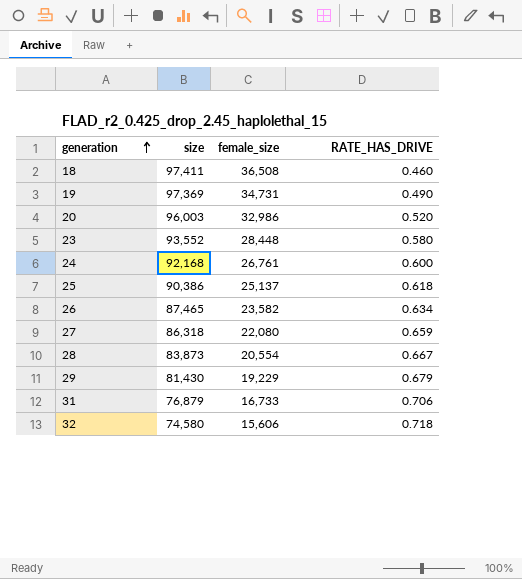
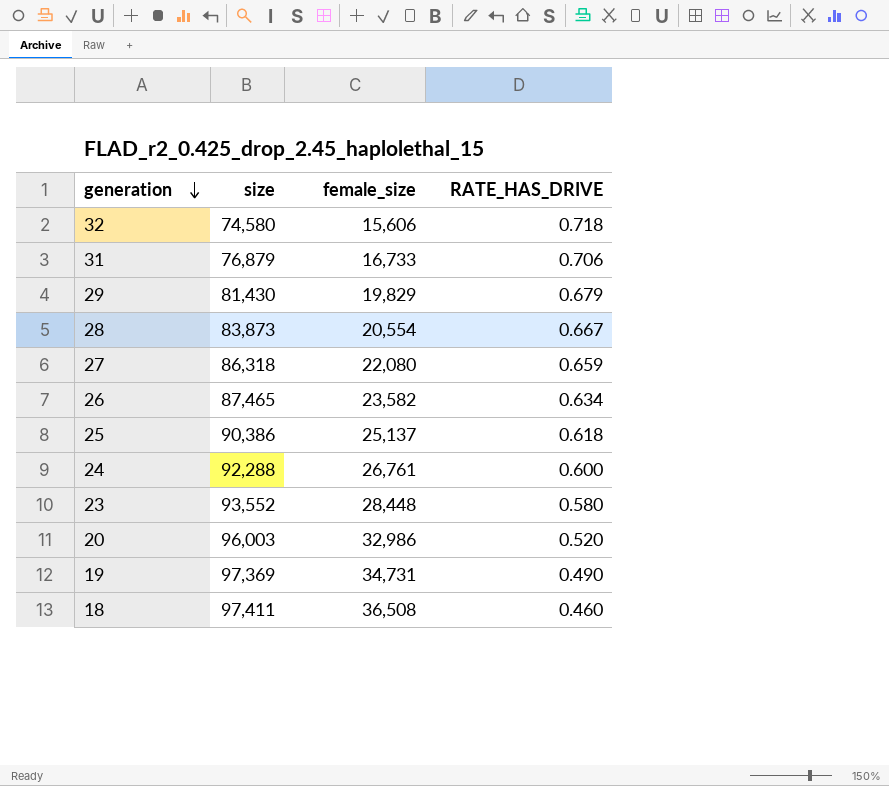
row order: generation ascending -> generation descending
29 | female_size: 19,229 -> 19,829
24 | size: 92,168 -> 92,288

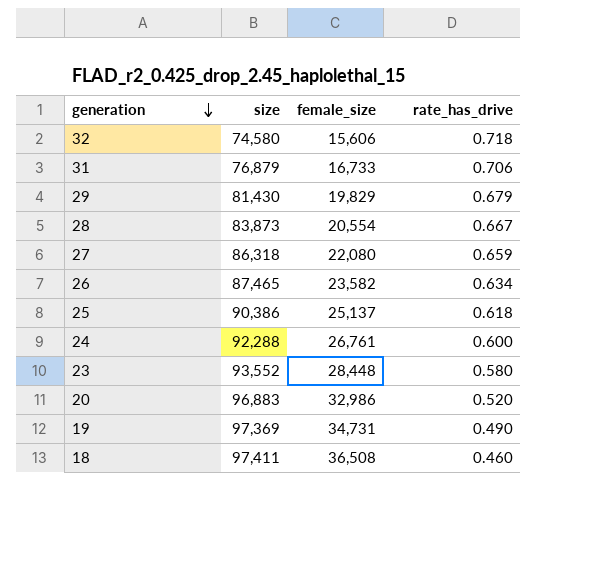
column name: RATE_HAS_DRIVE -> rate_has_drive
20 | size: 96,003 -> 96,883

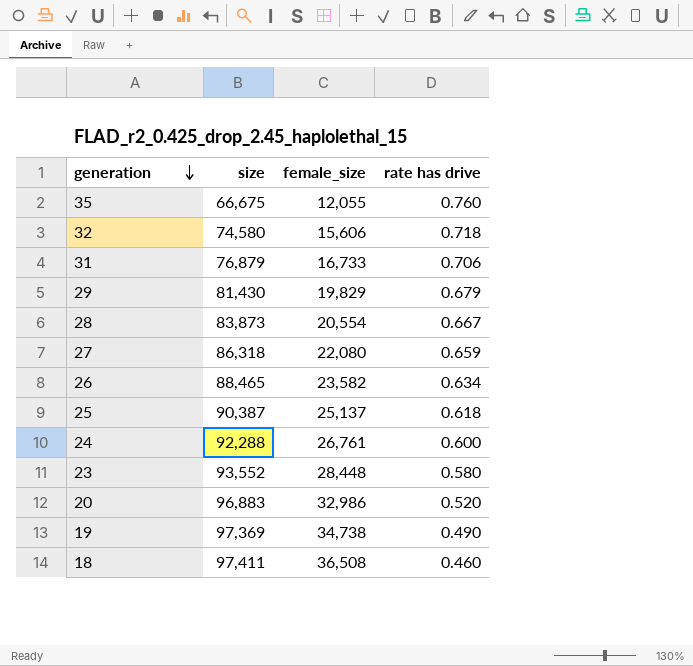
column name: rate_has_drive -> rate has drive
row 35: none -> 66,675 | 12,055 | 0.760
26 | size: 87,465 -> 88,465
25 | size: 90,386 -> 90,387
19 | female_size: 34,731 -> 34,738

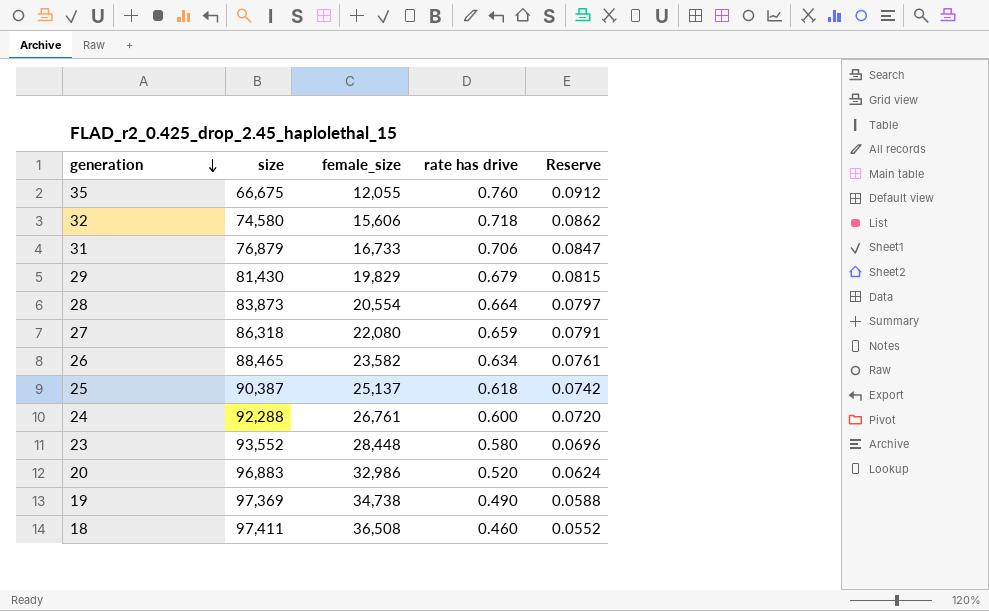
column Reserve | formula: none -> [rate has drive] * 0.12
28 | rate has drive: 0.667 -> 0.664

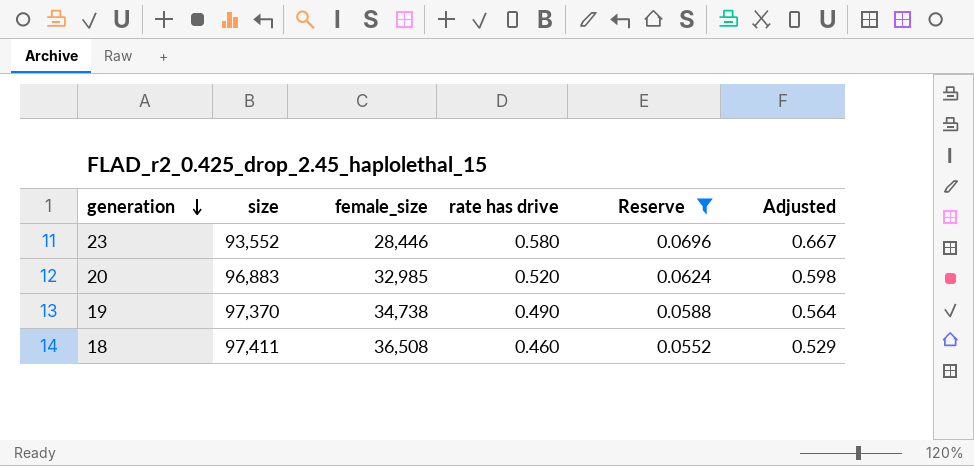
filter: none -> Reserve <= 0.0696
column Adjusted | formula: none -> [rate has drive] * 1.15
23 | female_size: 28,448 -> 28,446
20 | female_size: 32,986 -> 32,985
19 | size: 97,369 -> 97,370

